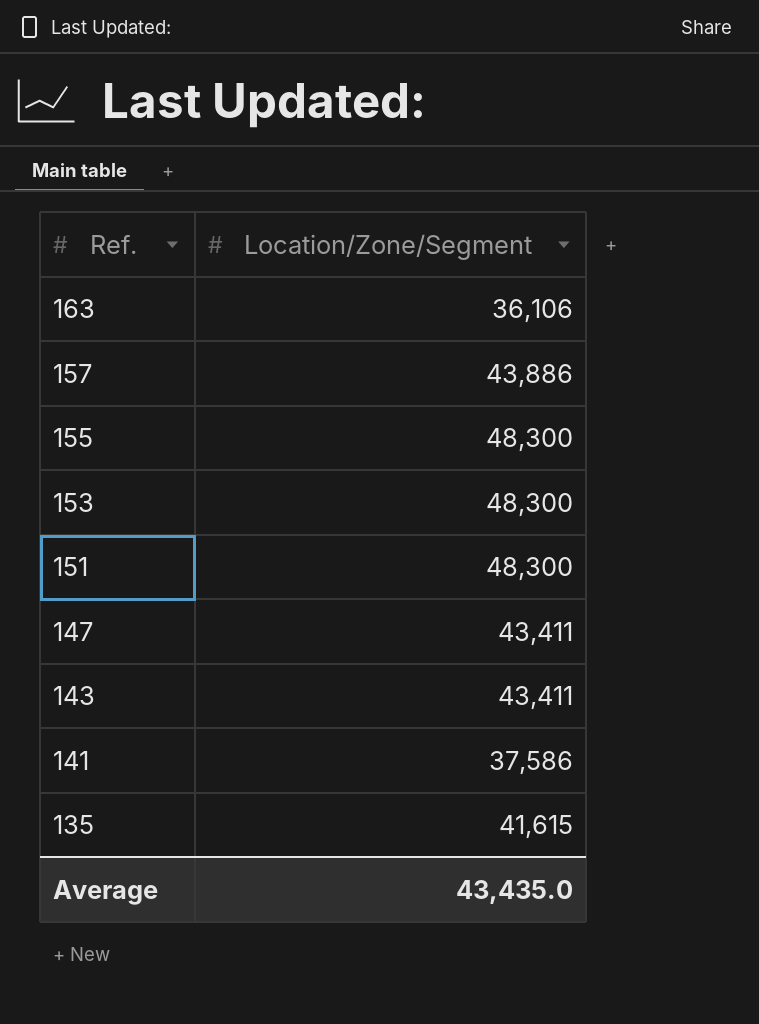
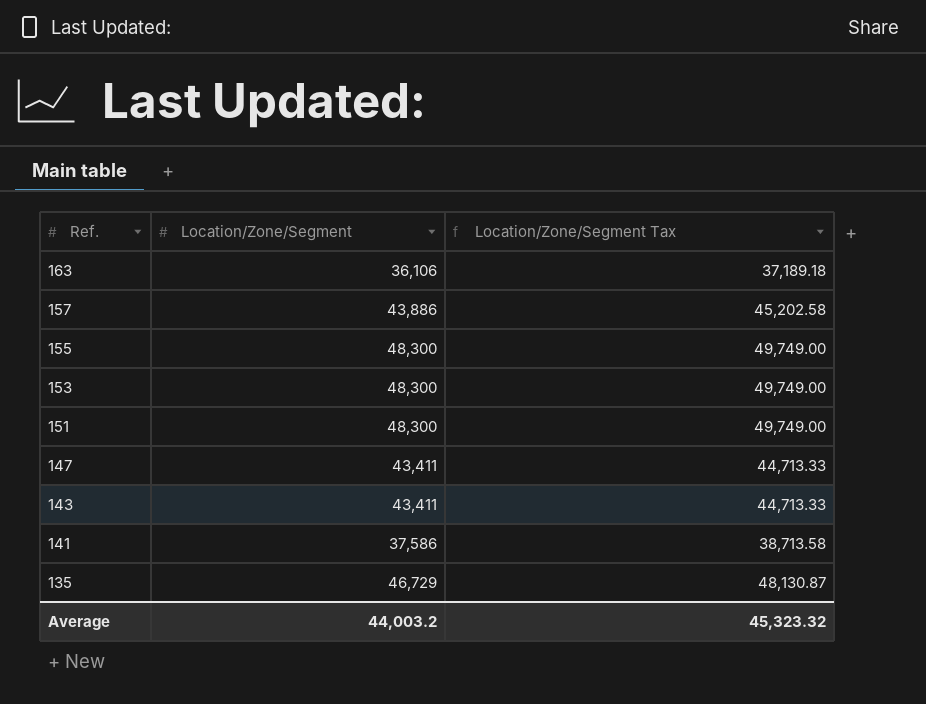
column Location/Zone/Segment Tax | formula: none -> [Location/Zone/Segment] * 1.03
135 | Location/Zone/Segment: 41,615 -> 46,729
Average | Location/Zone/Segment: 43,435.0 -> 44,003.2

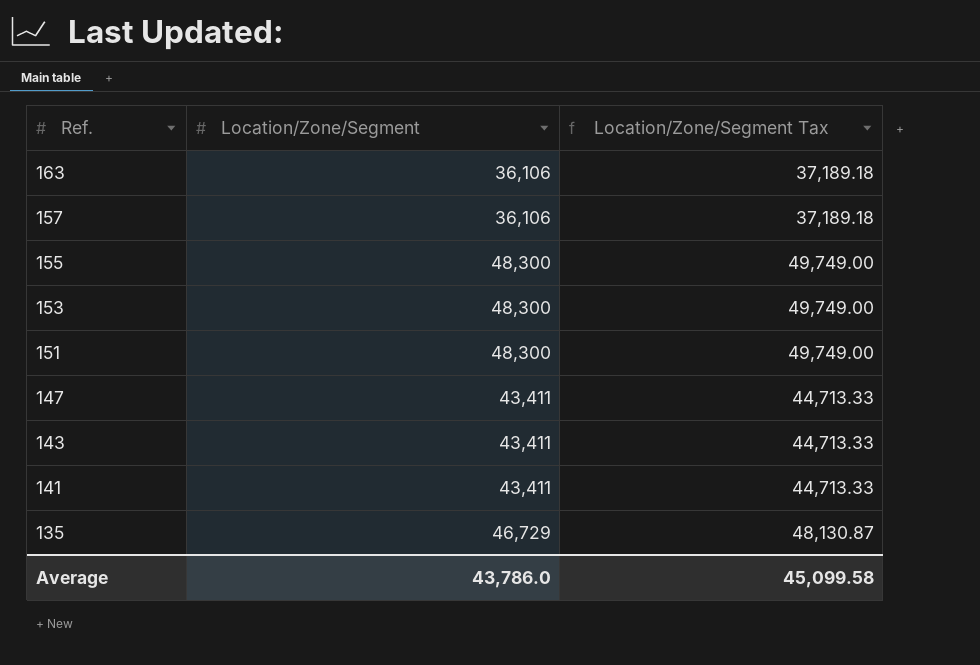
157 | Location/Zone/Segment: 43,886 -> 36,106
157 | Location/Zone/Segment Tax: 45,202.58 -> 37,189.18
141 | Location/Zone/Segment: 37,586 -> 43,411
141 | Location/Zone/Segment Tax: 38,713.58 -> 44,713.33
Average | Location/Zone/Segment: 44,003.2 -> 43,786.0
Average | Location/Zone/Segment Tax: 45,323.32 -> 45,099.58

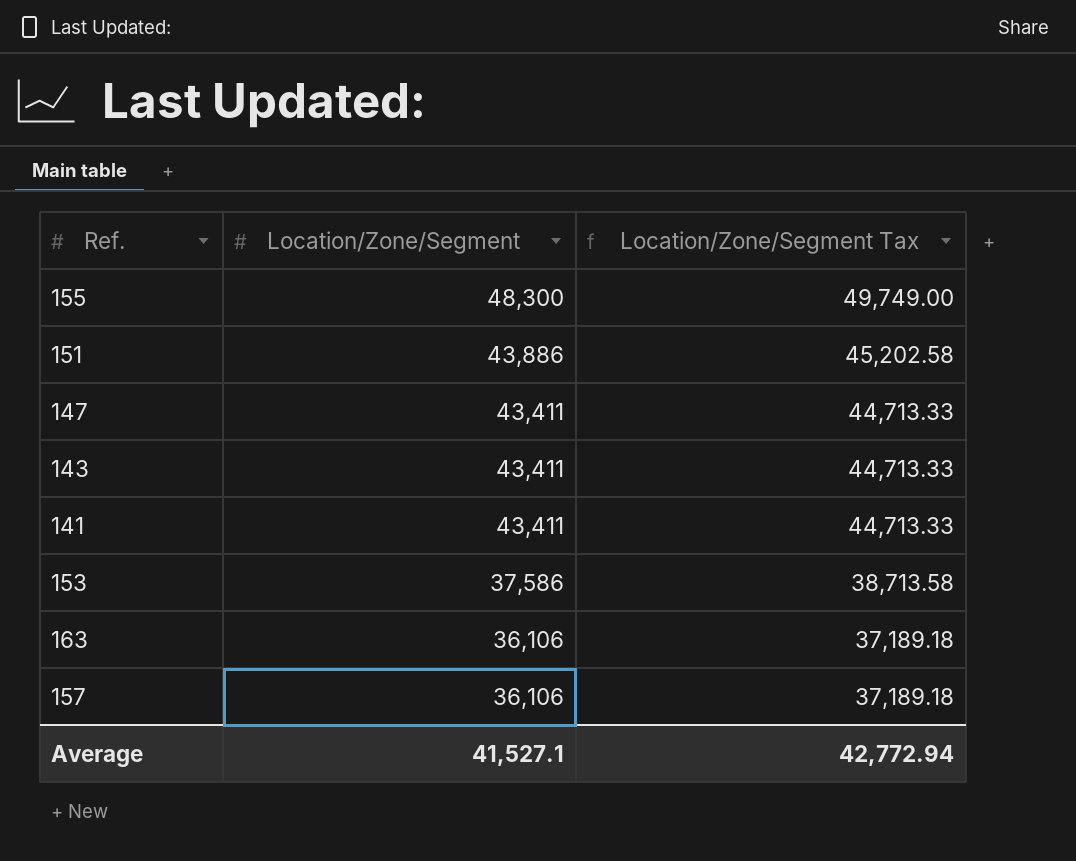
row order: Ref. descending -> Location/Zone/Segment descending
row 135: 46,729 | 48,130.87 -> none
151 | Location/Zone/Segment: 48,300 -> 43,886
151 | Location/Zone/Segment Tax: 49,749.00 -> 45,202.58
153 | Location/Zone/Segment: 48,300 -> 37,586
153 | Location/Zone/Segment Tax: 49,749.00 -> 38,713.58
Average | Location/Zone/Segment: 43,786.0 -> 41,527.1
Average | Location/Zone/Segment Tax: 45,099.58 -> 42,772.94

